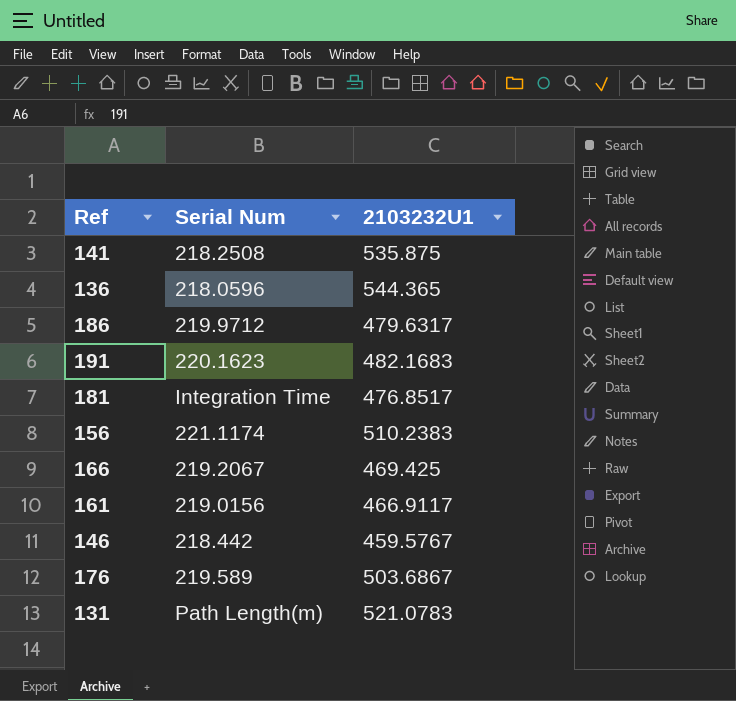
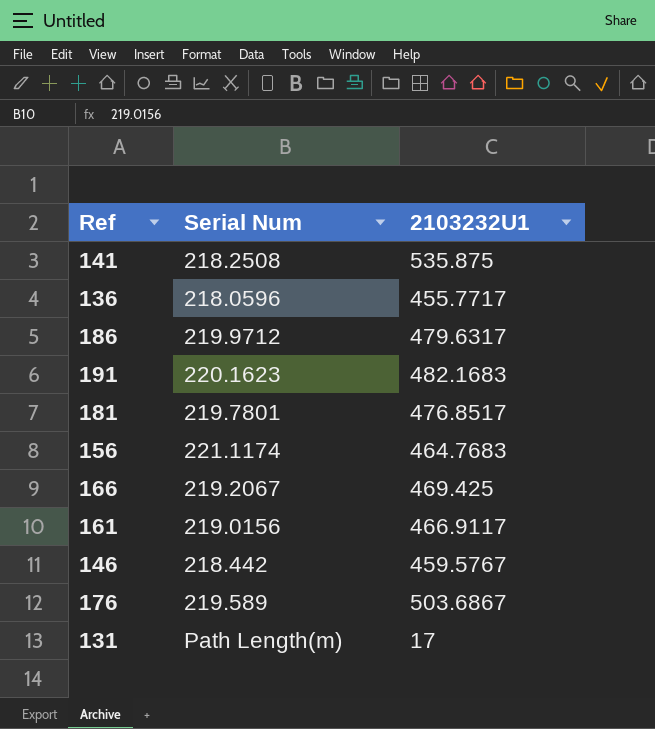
136 | 2103232U1: 544.365 -> 455.7717
181 | Serial Num: Integration Time -> 219.7801
156 | 2103232U1: 510.2383 -> 464.7683
131 | 2103232U1: 521.0783 -> 17

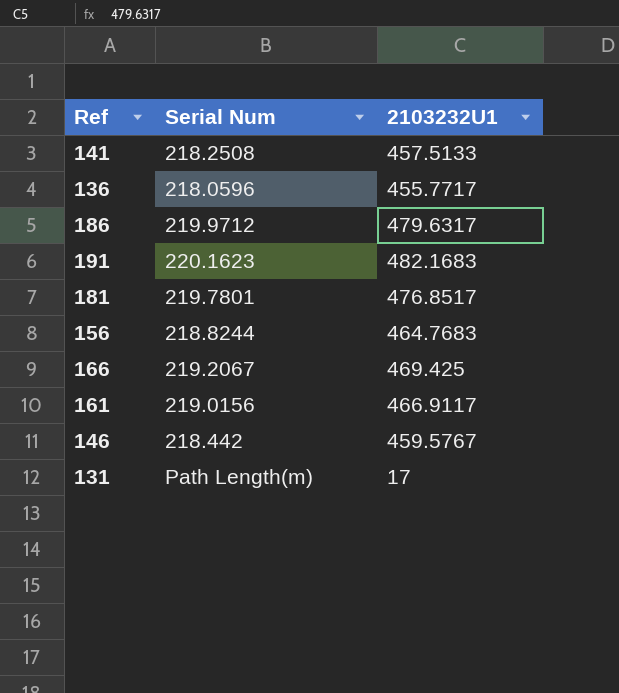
row 176: 219.589 | 503.6867 -> none
141 | 2103232U1: 535.875 -> 457.5133
156 | Serial Num: 221.1174 -> 218.8244

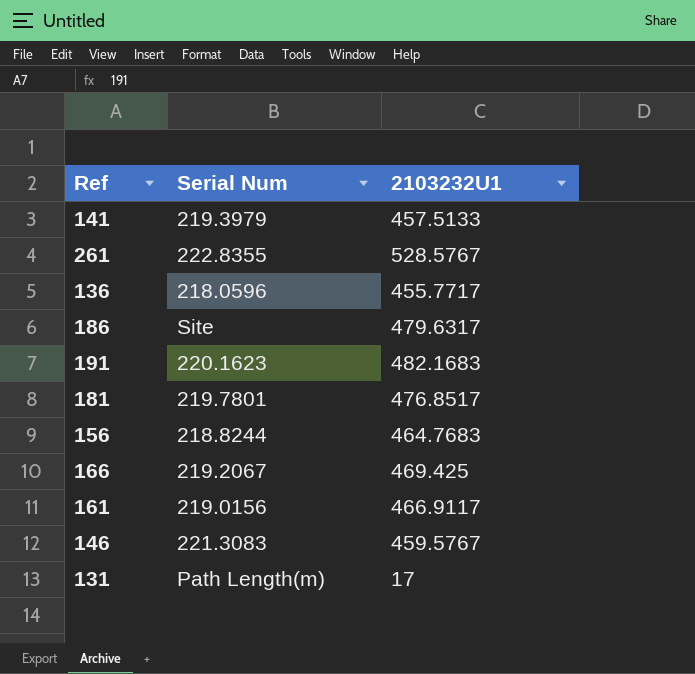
141 | Serial Num: 218.2508 -> 219.3979
row 261: none -> 222.8355 | 528.5767
186 | Serial Num: 219.9712 -> Site
146 | Serial Num: 218.442 -> 221.3083

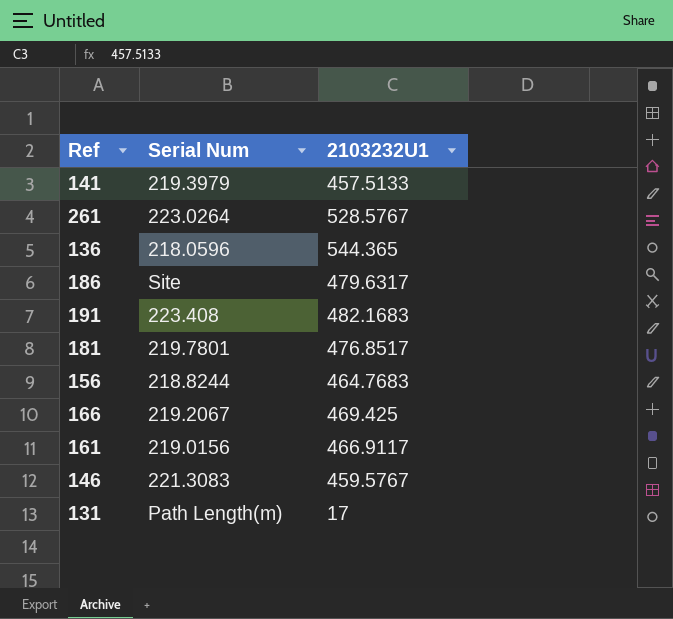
261 | Serial Num: 222.8355 -> 223.0264
136 | 2103232U1: 455.7717 -> 544.365
191 | Serial Num: 220.1623 -> 223.408

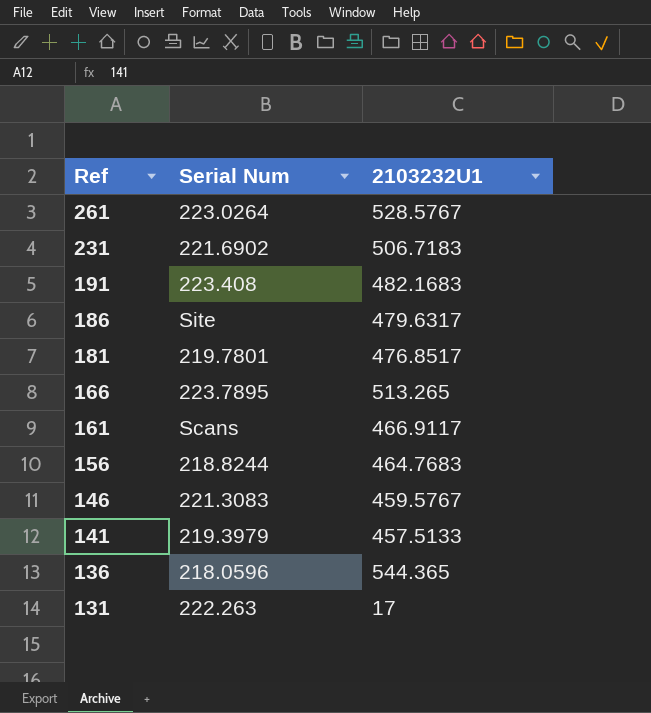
row order: none -> Ref descending
row 231: none -> 221.6902 | 506.7183
166 | Serial Num: 219.2067 -> 223.7895
166 | 2103232U1: 469.425 -> 513.265
161 | Serial Num: 219.0156 -> Scans
131 | Serial Num: Path Length(m) -> 222.263

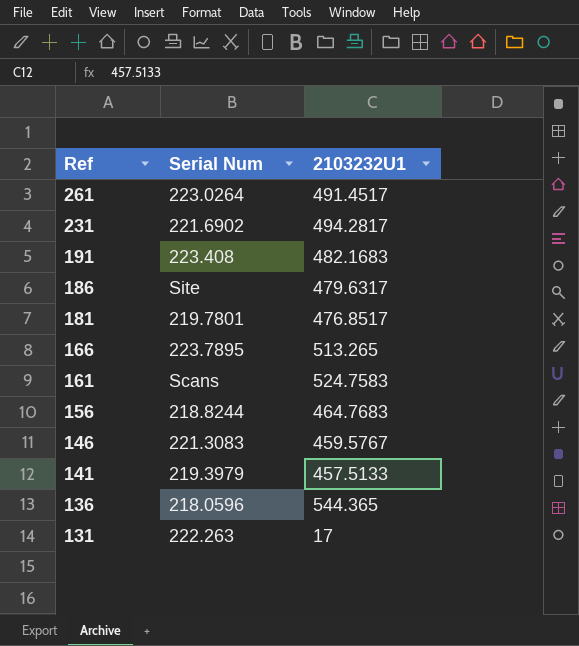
261 | 2103232U1: 528.5767 -> 491.4517
231 | 2103232U1: 506.7183 -> 494.2817
161 | 2103232U1: 466.9117 -> 524.7583

